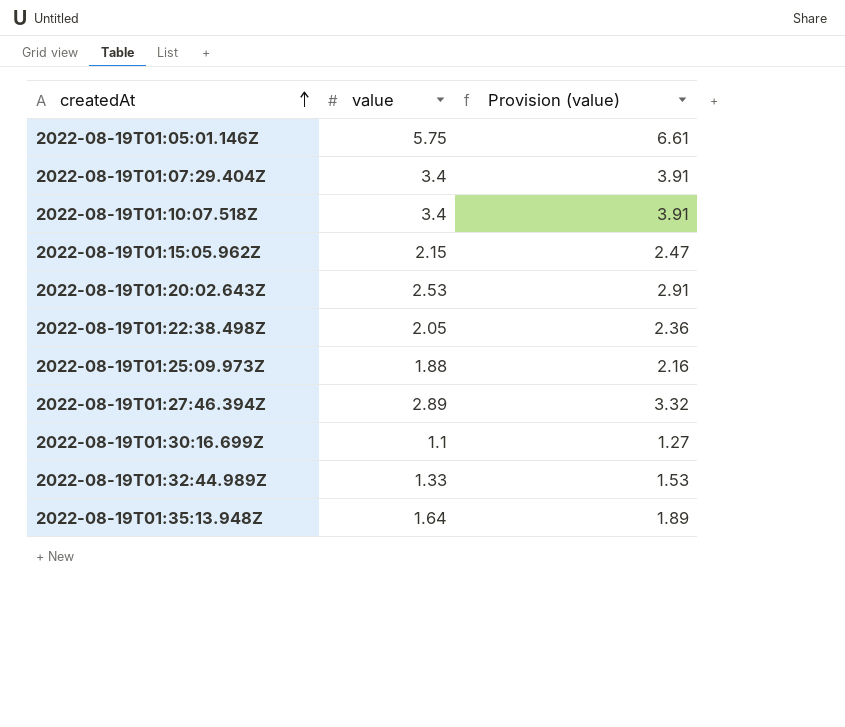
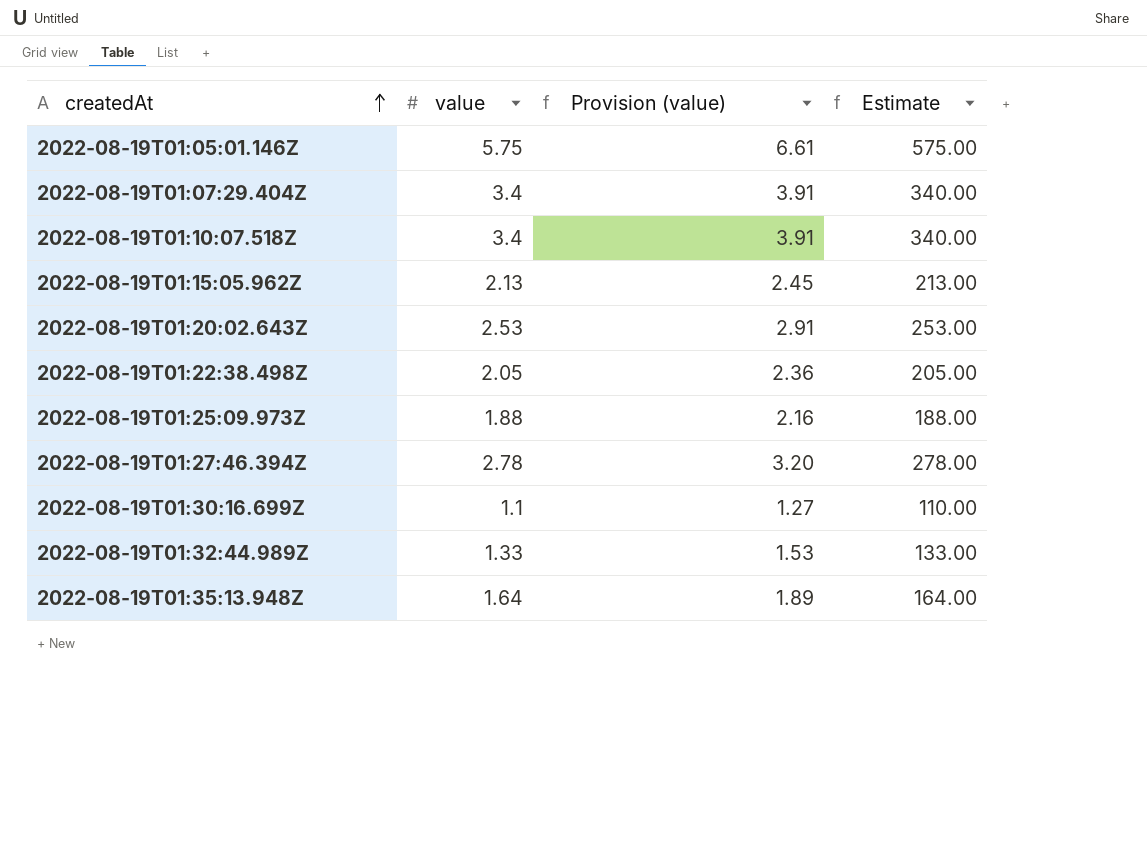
column Estimate | formula: none -> [value] * 100
2022-08-19T01:15:05.962Z | value: 2.15 -> 2.13
2022-08-19T01:15:05.962Z | Provision (value): 2.47 -> 2.45
2022-08-19T01:27:46.394Z | value: 2.89 -> 2.78
2022-08-19T01:27:46.394Z | Provision (value): 3.32 -> 3.20

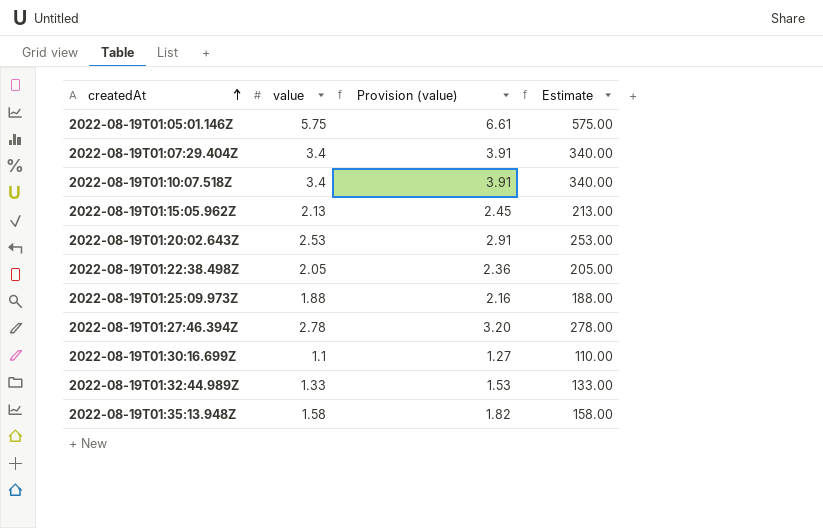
2022-08-19T01:35:13.948Z | value: 1.64 -> 1.58
2022-08-19T01:35:13.948Z | Provision (value): 1.89 -> 1.82
2022-08-19T01:35:13.948Z | Estimate: 164.00 -> 158.00

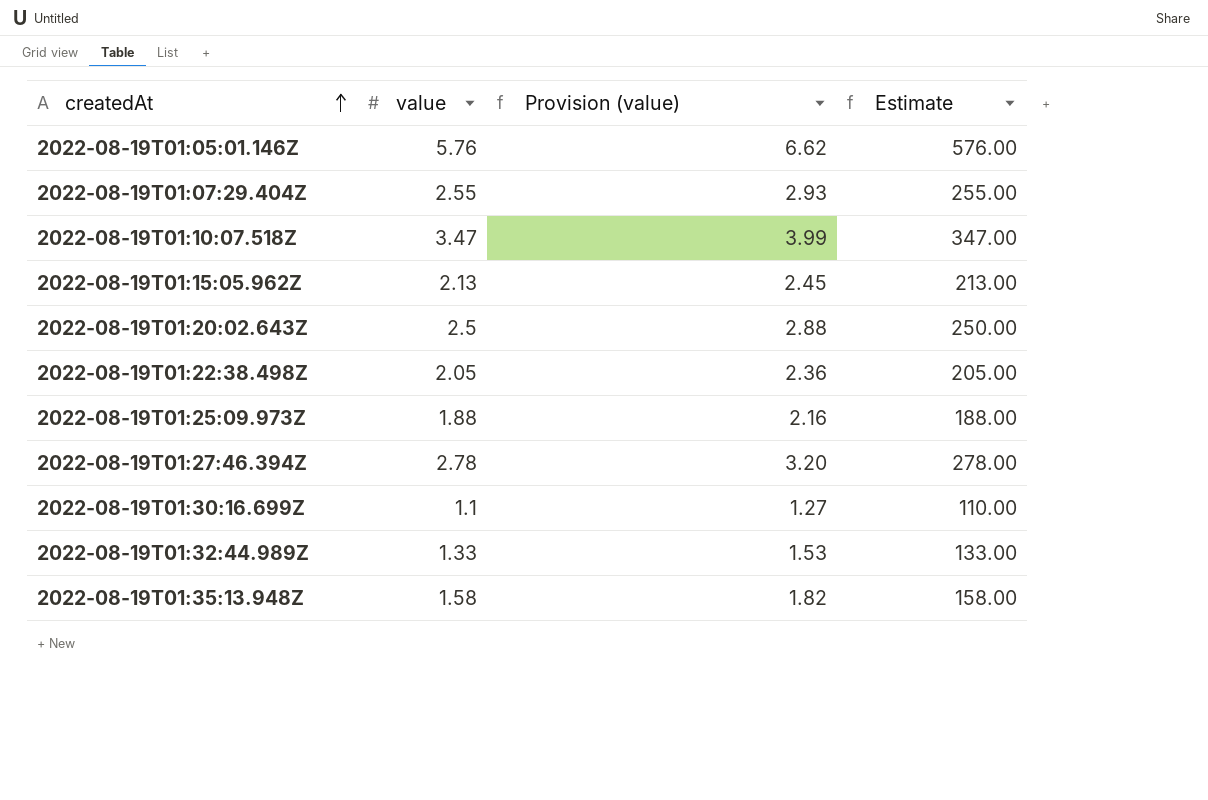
2022-08-19T01:05:01.146Z | value: 5.75 -> 5.76
2022-08-19T01:05:01.146Z | Provision (value): 6.61 -> 6.62
2022-08-19T01:05:01.146Z | Estimate: 575.00 -> 576.00
2022-08-19T01:07:29.404Z | value: 3.4 -> 2.55
2022-08-19T01:07:29.404Z | Provision (value): 3.91 -> 2.93
2022-08-19T01:07:29.404Z | Estimate: 340.00 -> 255.00
2022-08-19T01:10:07.518Z | value: 3.4 -> 3.47
2022-08-19T01:10:07.518Z | Provision (value): 3.91 -> 3.99
2022-08-19T01:10:07.518Z | Estimate: 340.00 -> 347.00
2022-08-19T01:20:02.643Z | value: 2.53 -> 2.5
2022-08-19T01:20:02.643Z | Provision (value): 2.91 -> 2.88
2022-08-19T01:20:02.643Z | Estimate: 253.00 -> 250.00

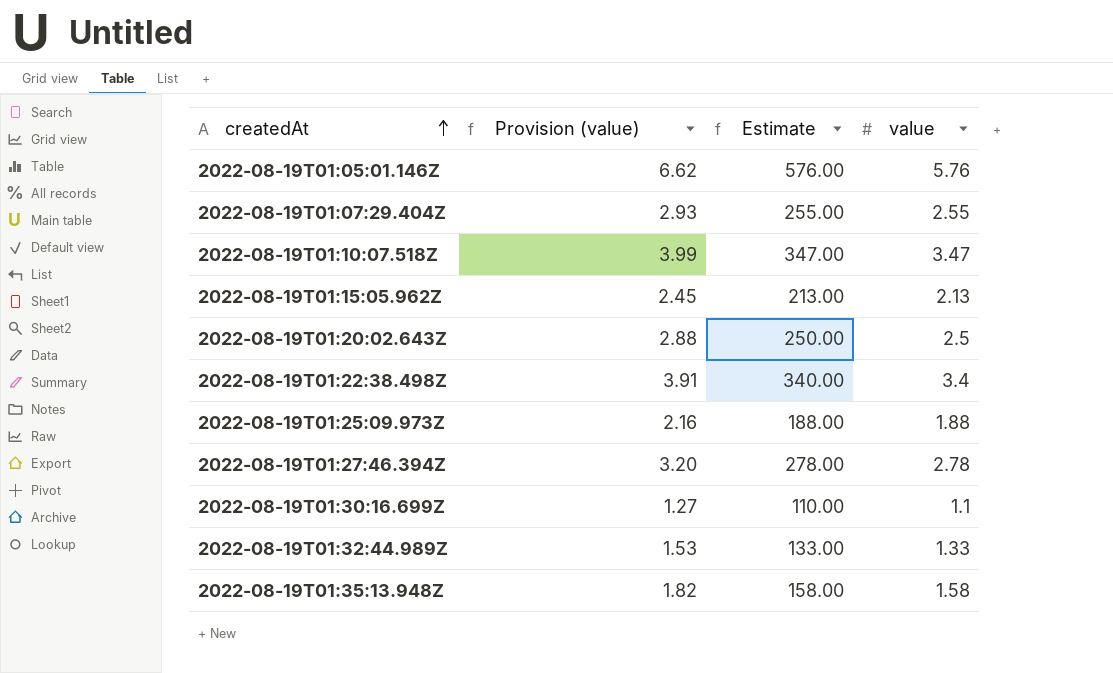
column value | position: 2 -> 4
2022-08-19T01:22:38.498Z | Provision (value): 2.36 -> 3.91
2022-08-19T01:22:38.498Z | Estimate: 205.00 -> 340.00
2022-08-19T01:22:38.498Z | value: 2.05 -> 3.4

